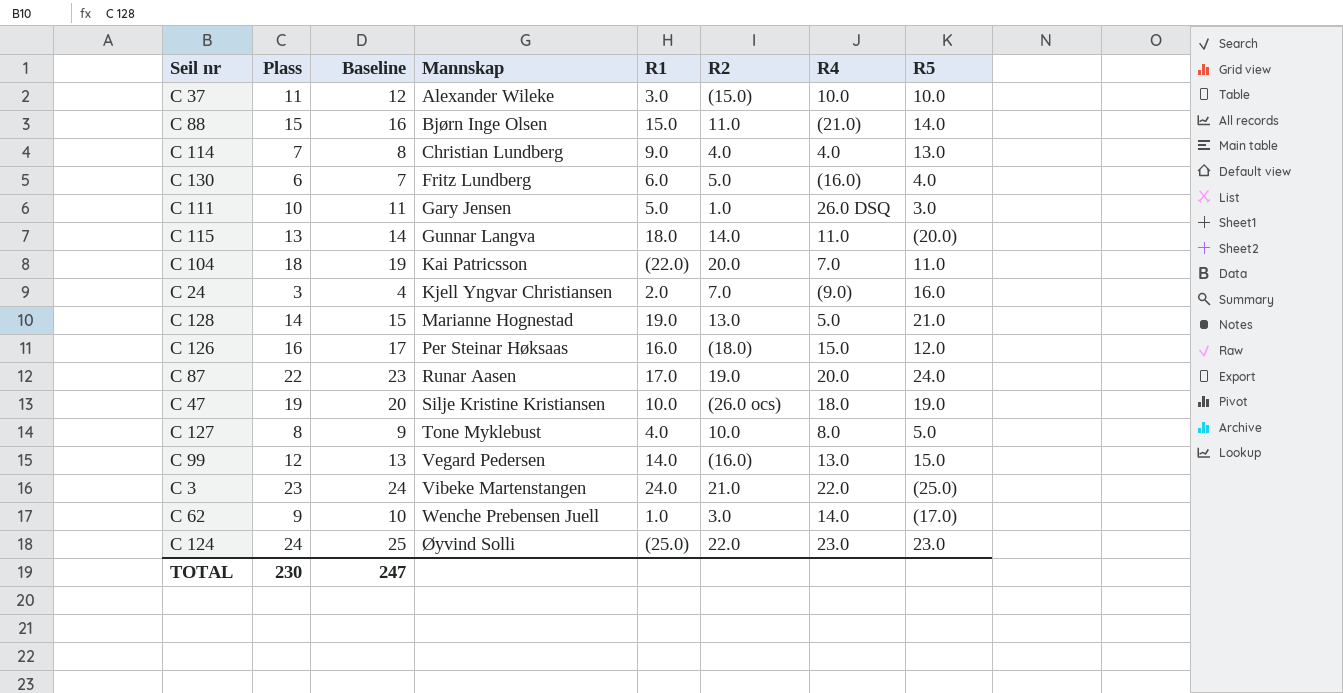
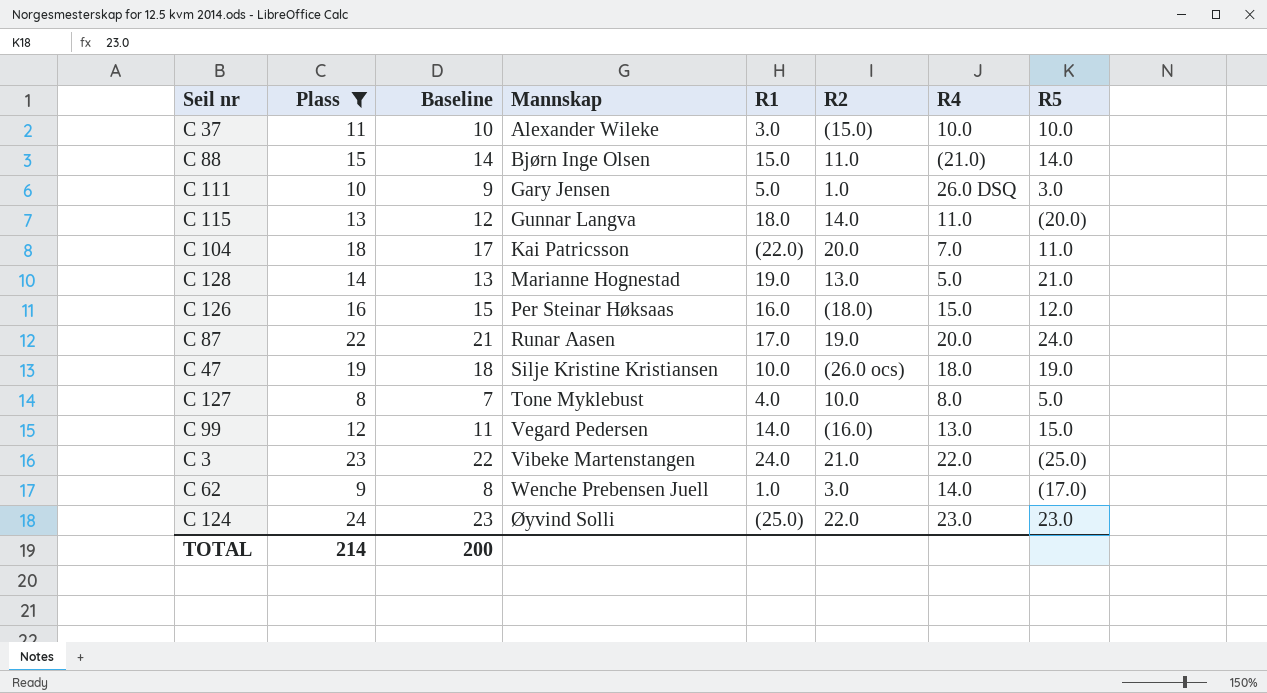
filter: none -> Plass >= 8
column Baseline | formula: [Plass] + 1 -> [Plass] - 1
TOTAL | Plass: 230 -> 214
TOTAL | Baseline: 247 -> 200

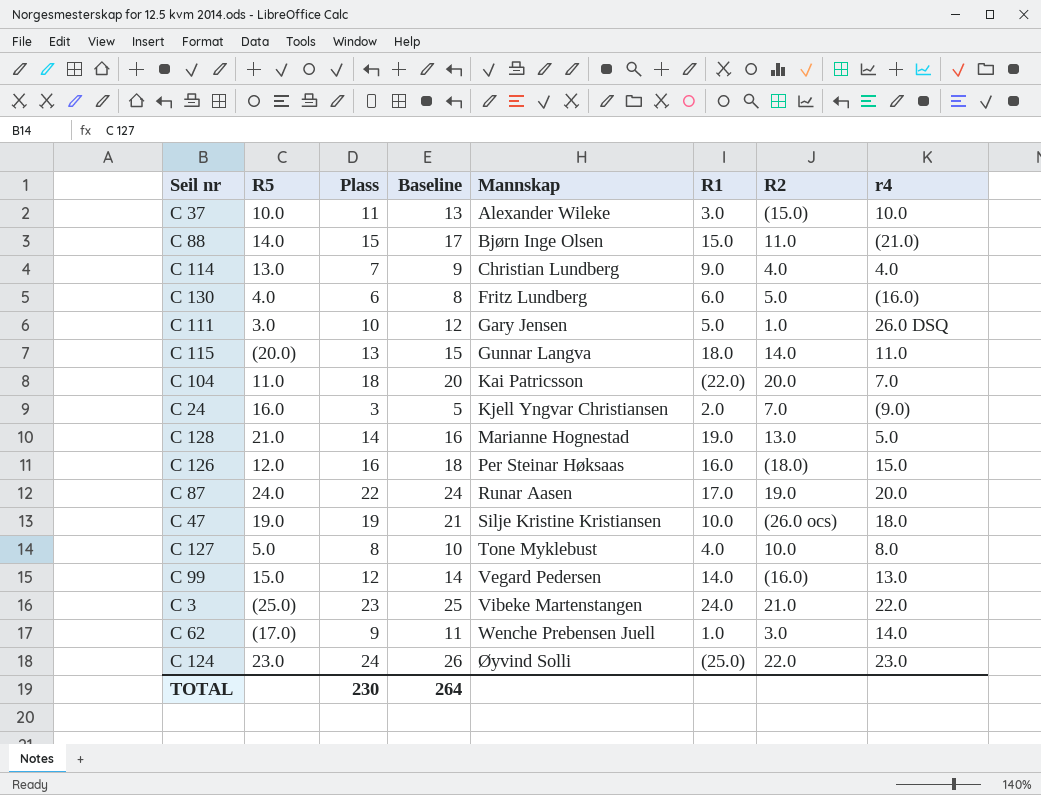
filter: Plass >= 8 -> none
column R5 | position: 8 -> 2
column Baseline | formula: [Plass] - 1 -> [Plass] + 2
column name: R4 -> r4
TOTAL | Plass: 214 -> 230
TOTAL | Baseline: 200 -> 264

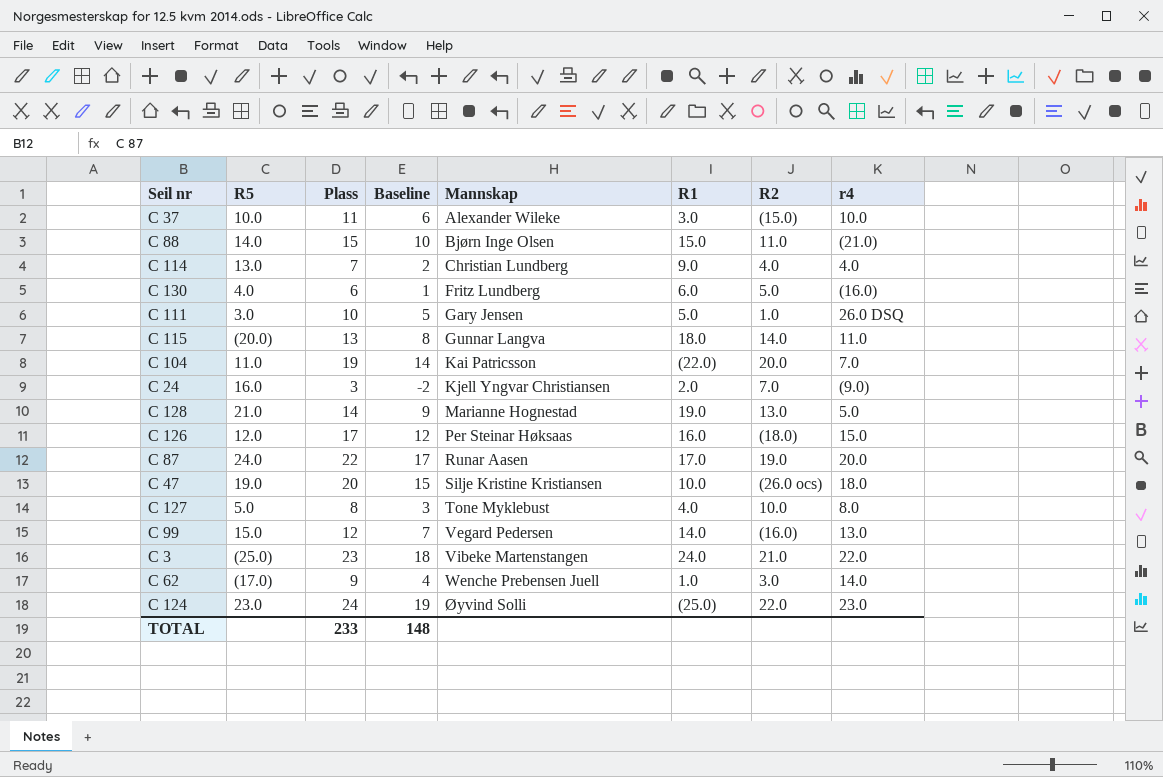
column Baseline | formula: [Plass] + 2 -> [Plass] - 5
C 104 | Plass: 18 -> 19
C 126 | Plass: 16 -> 17
C 47 | Plass: 19 -> 20
TOTAL | Plass: 230 -> 233
TOTAL | Baseline: 264 -> 148

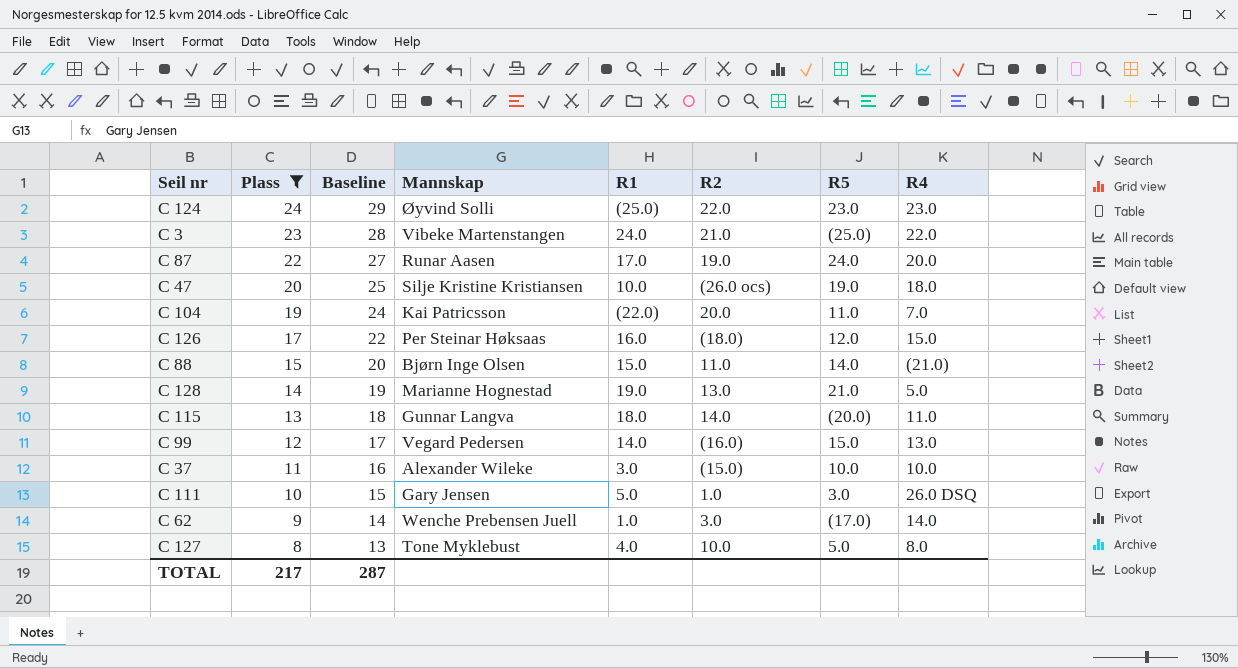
filter: none -> Plass >= 8
row order: Mannskap ascending -> Plass descending
column Baseline | formula: [Plass] - 5 -> [Plass] + 5
column R5 | position: 2 -> 7
column name: r4 -> R4
TOTAL | Plass: 233 -> 217
TOTAL | Baseline: 148 -> 287

